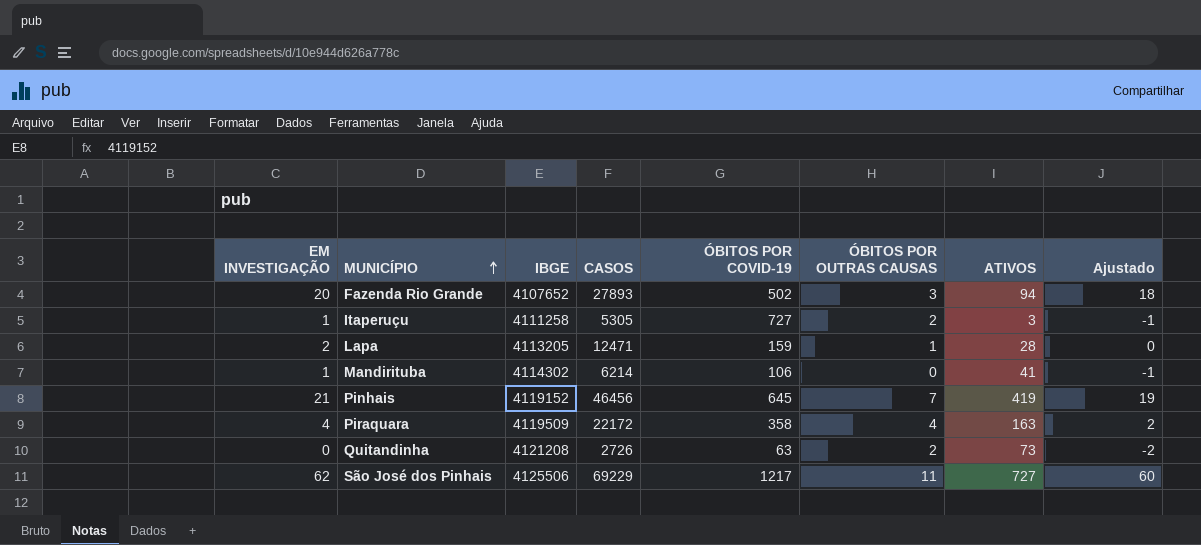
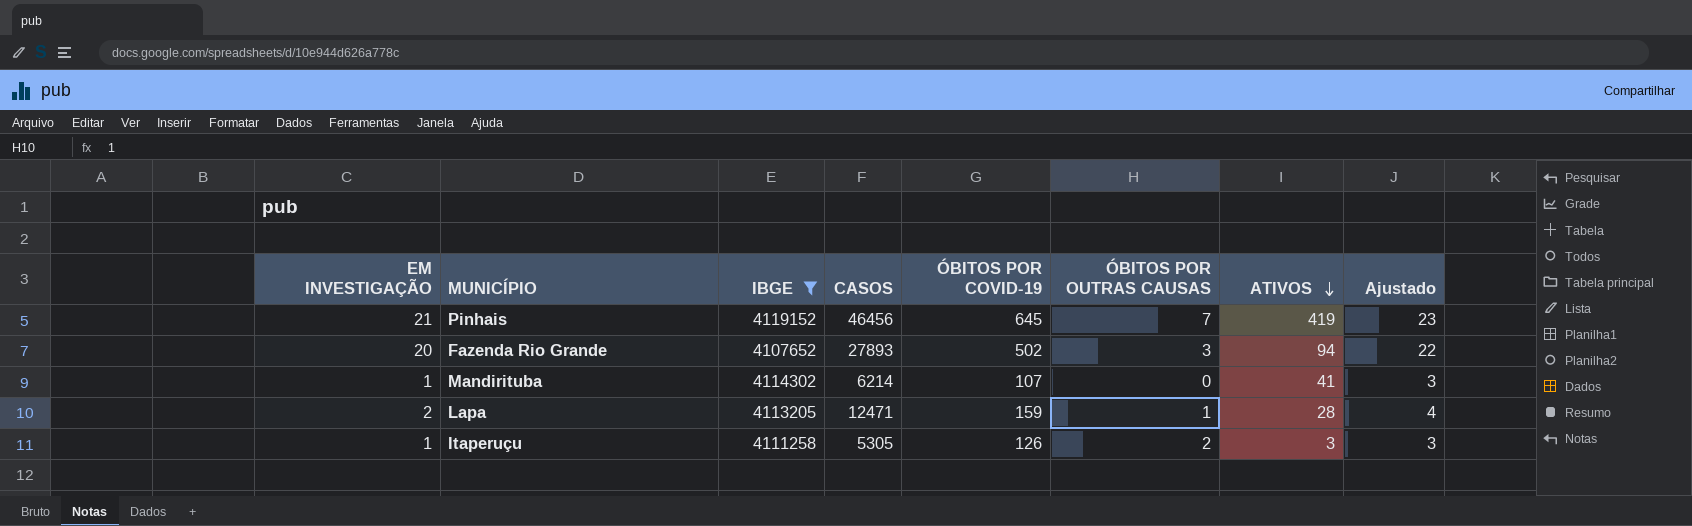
filter: none -> IBGE <= 4119152
row order: MUNICÍPIO ascending -> ATIVOS descending
column Ajustado | formula: [EM INVESTIGAÇÃO] - 2 -> [EM INVESTIGAÇÃO] + 2
Mandirituba | ÓBITOS POR COVID-19: 106 -> 107
Itaperuçu | ÓBITOS POR COVID-19: 727 -> 126

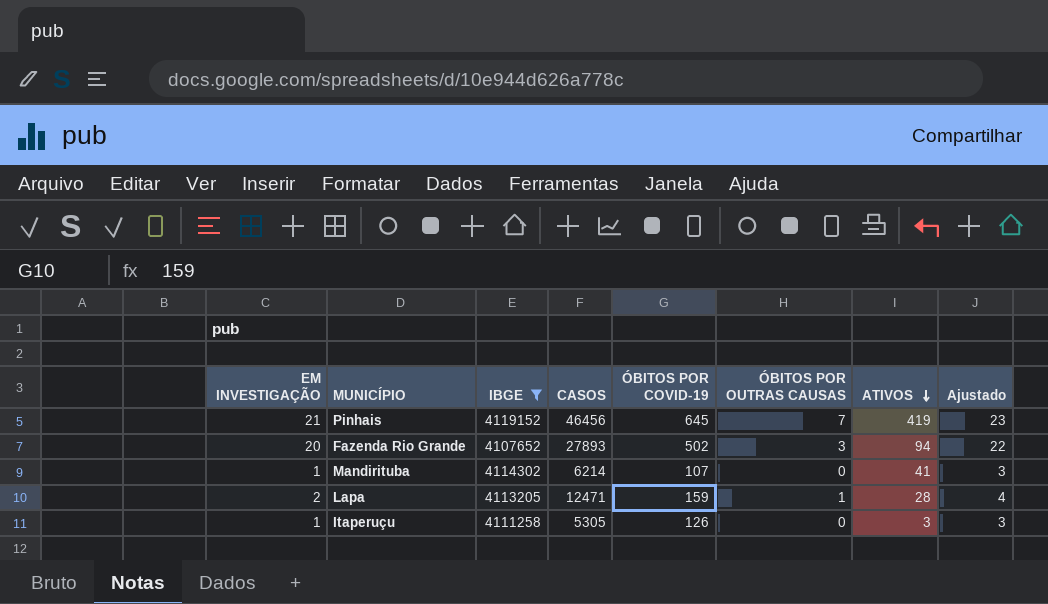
Itaperuçu | ÓBITOS POR OUTRAS CAUSAS: 2 -> 0

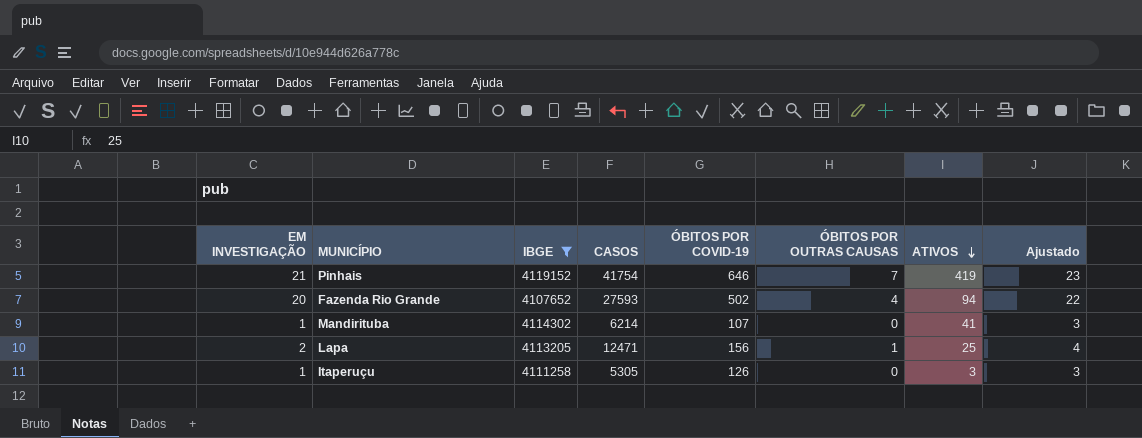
Pinhais | CASOS: 46456 -> 41754
Pinhais | ÓBITOS POR COVID-19: 645 -> 646
Fazenda Rio Grande | CASOS: 27893 -> 27593
Fazenda Rio Grande | ÓBITOS POR OUTRAS CAUSAS: 3 -> 4
Lapa | ÓBITOS POR COVID-19: 159 -> 156
Lapa | ATIVOS: 28 -> 25

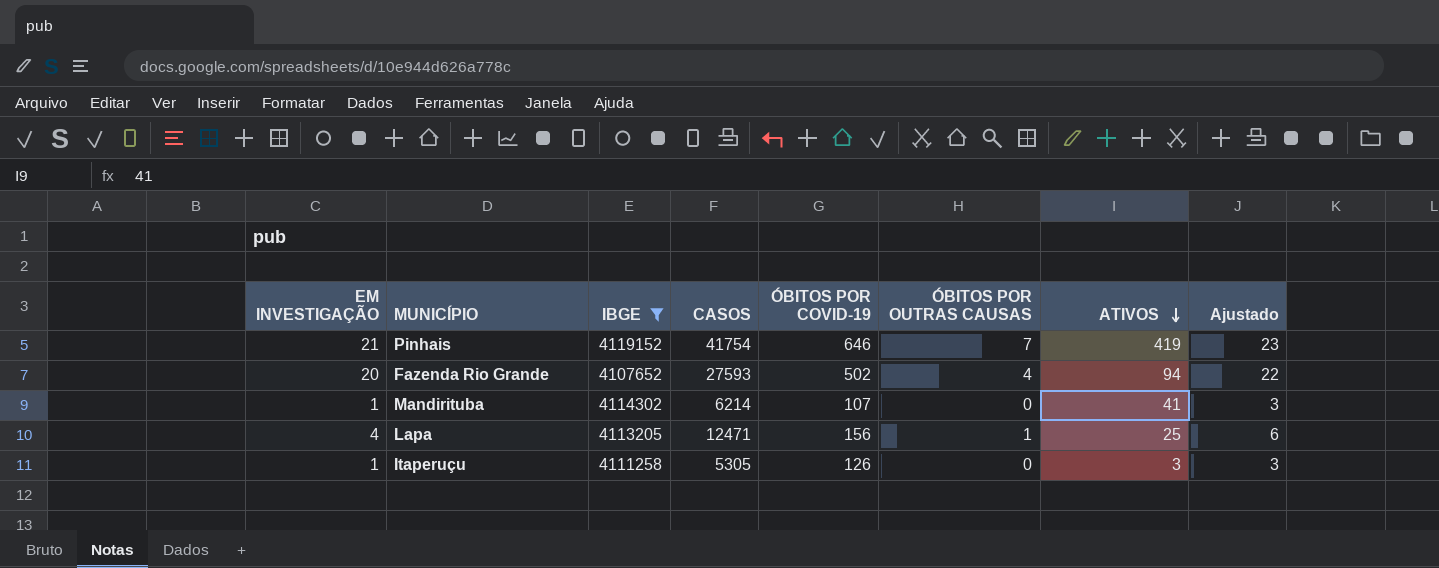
Lapa | EM INVESTIGAÇÃO: 2 -> 4
Lapa | Ajustado: 4 -> 6

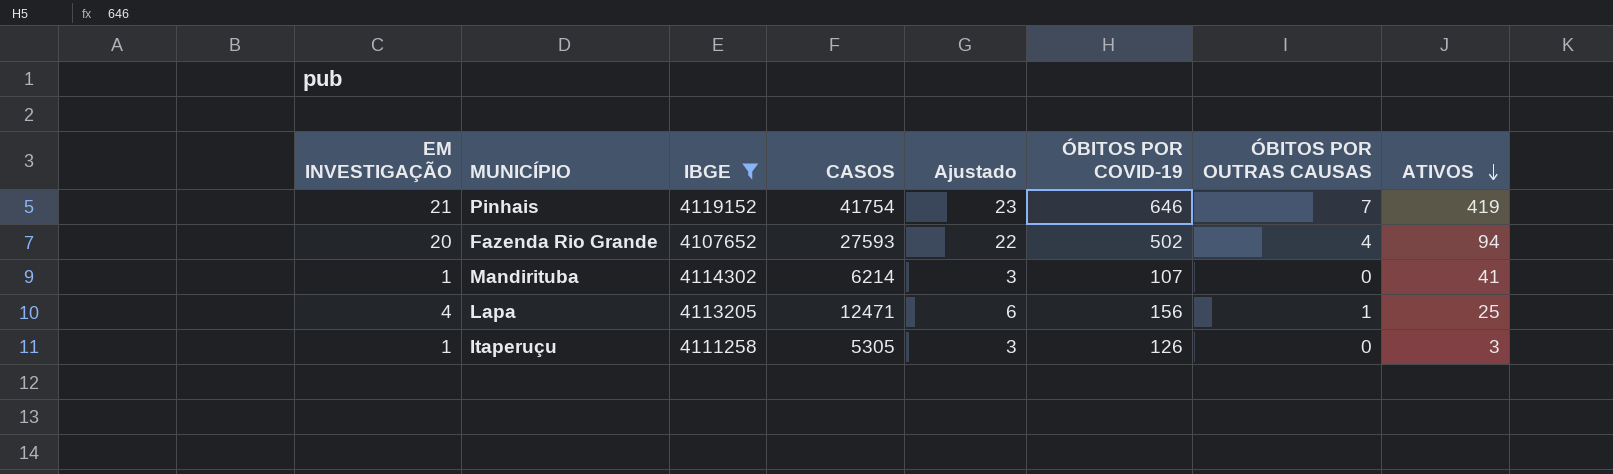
column Ajustado | position: 8 -> 5

